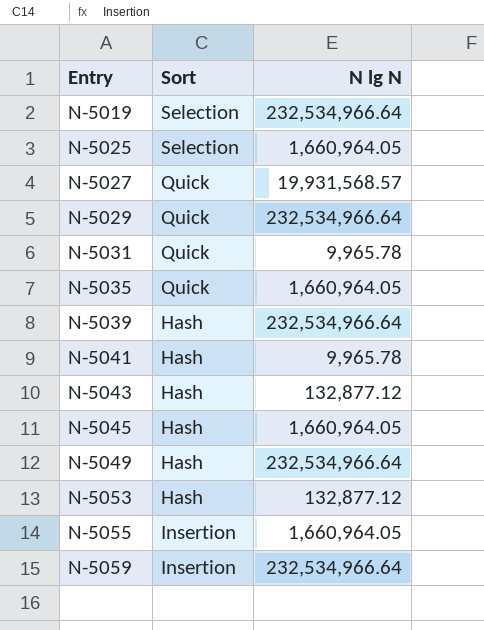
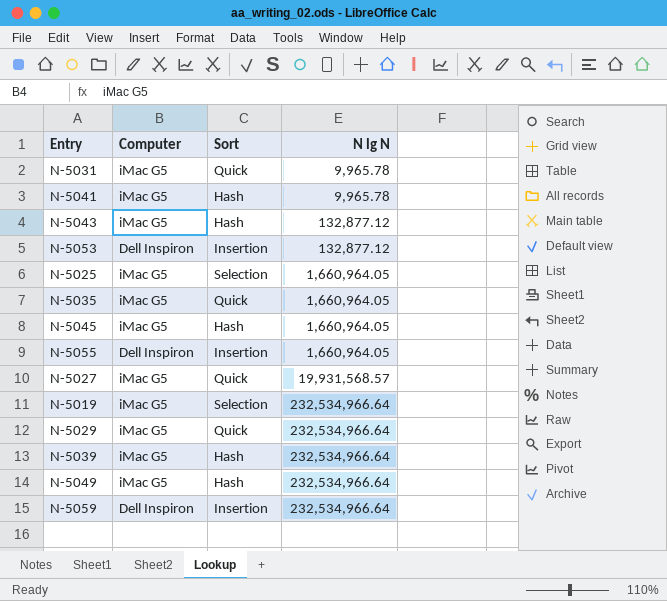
row order: Entry ascending -> N lg N ascending
column Computer | position: none -> 2
N-5053 | Sort: Hash -> Insertion

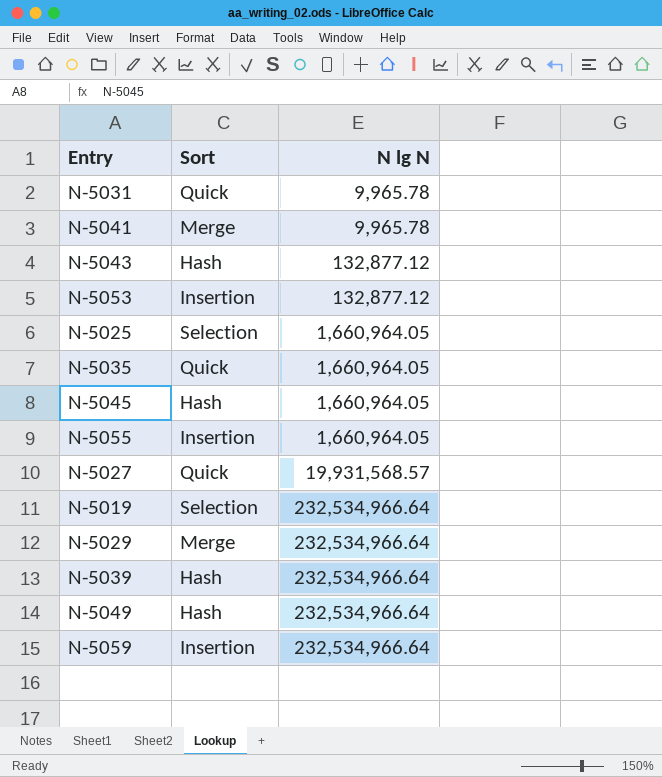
column Computer | position: 2 -> none
N-5041 | Sort: Hash -> Merge
N-5029 | Sort: Quick -> Merge

